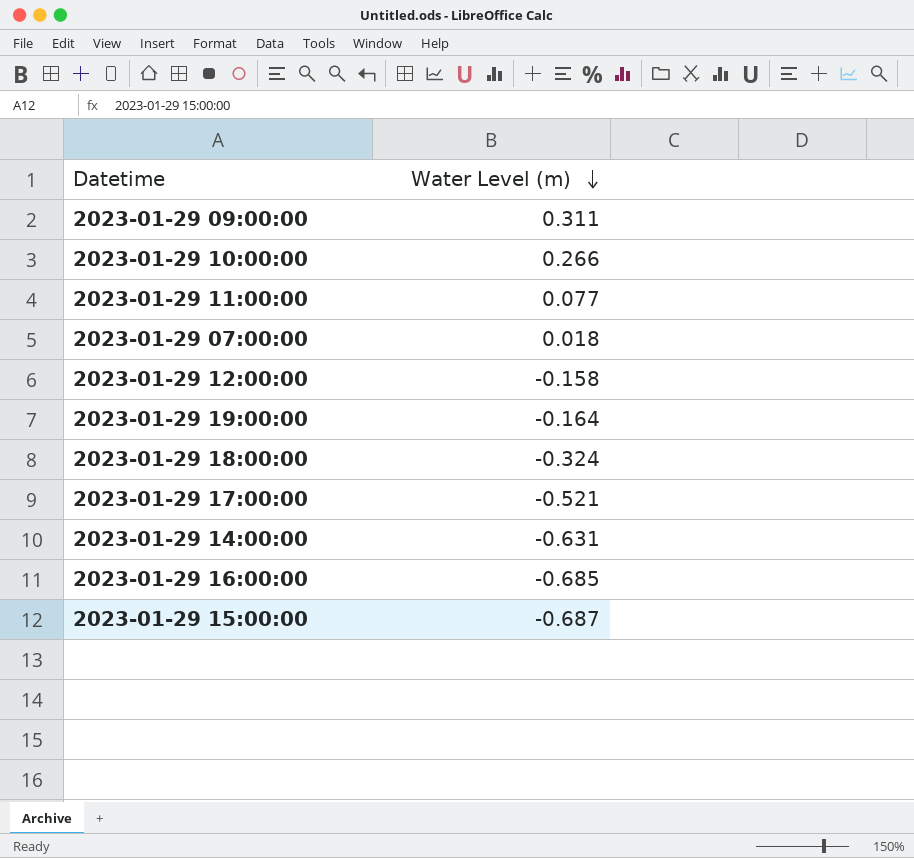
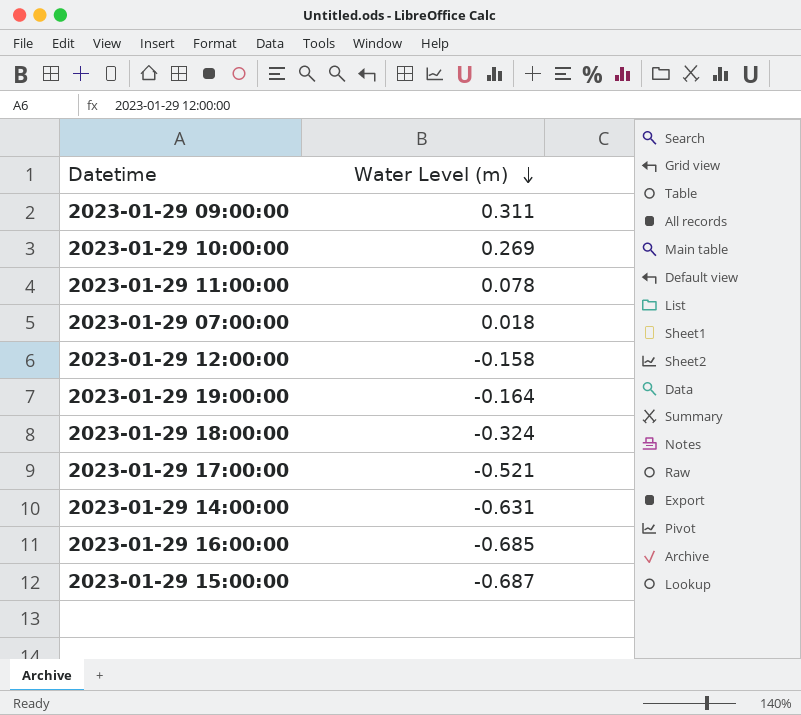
2023-01-29 10:00:00 | Water Level (m): 0.266 -> 0.269
2023-01-29 11:00:00 | Water Level (m): 0.077 -> 0.078

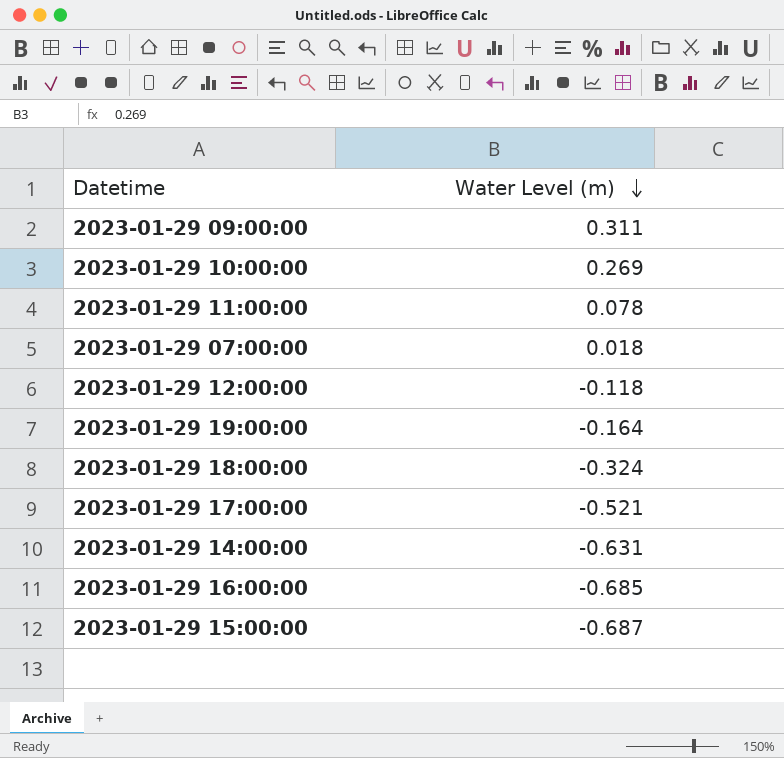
2023-01-29 12:00:00 | Water Level (m): -0.158 -> -0.118

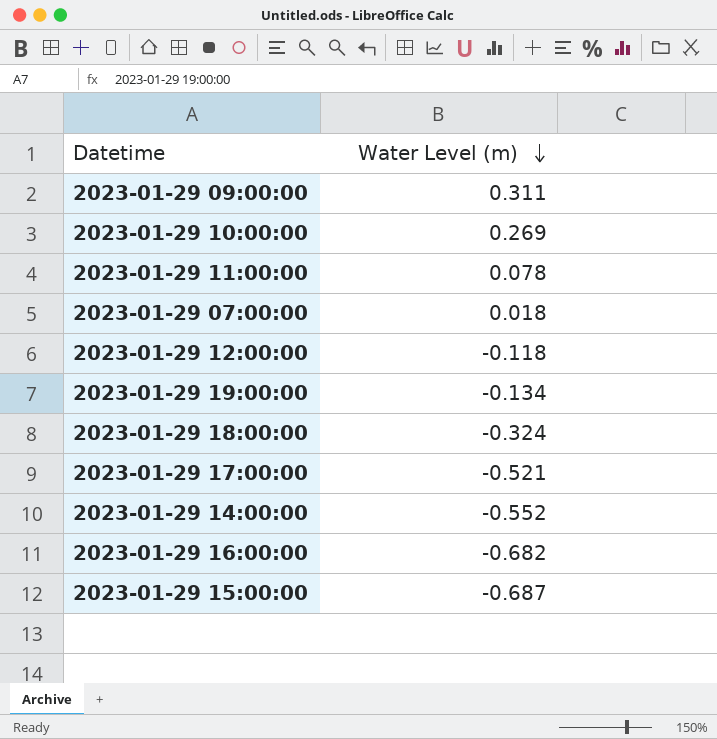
2023-01-29 19:00:00 | Water Level (m): -0.164 -> -0.134
2023-01-29 14:00:00 | Water Level (m): -0.631 -> -0.552
2023-01-29 16:00:00 | Water Level (m): -0.685 -> -0.682

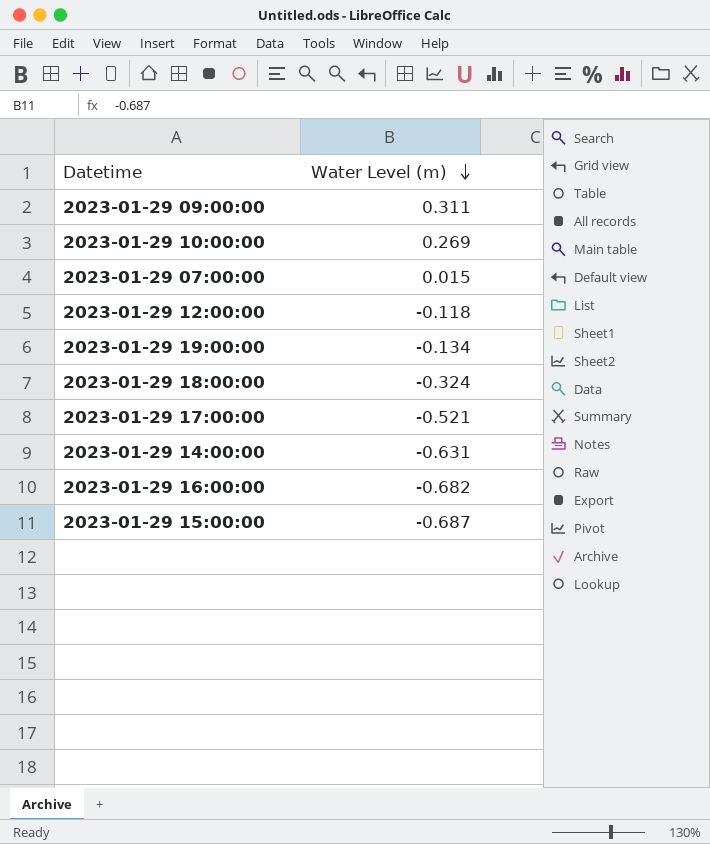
row 2023-01-29 11:00:00: 0.078 -> none
2023-01-29 07:00:00 | Water Level (m): 0.018 -> 0.015
2023-01-29 14:00:00 | Water Level (m): -0.552 -> -0.631

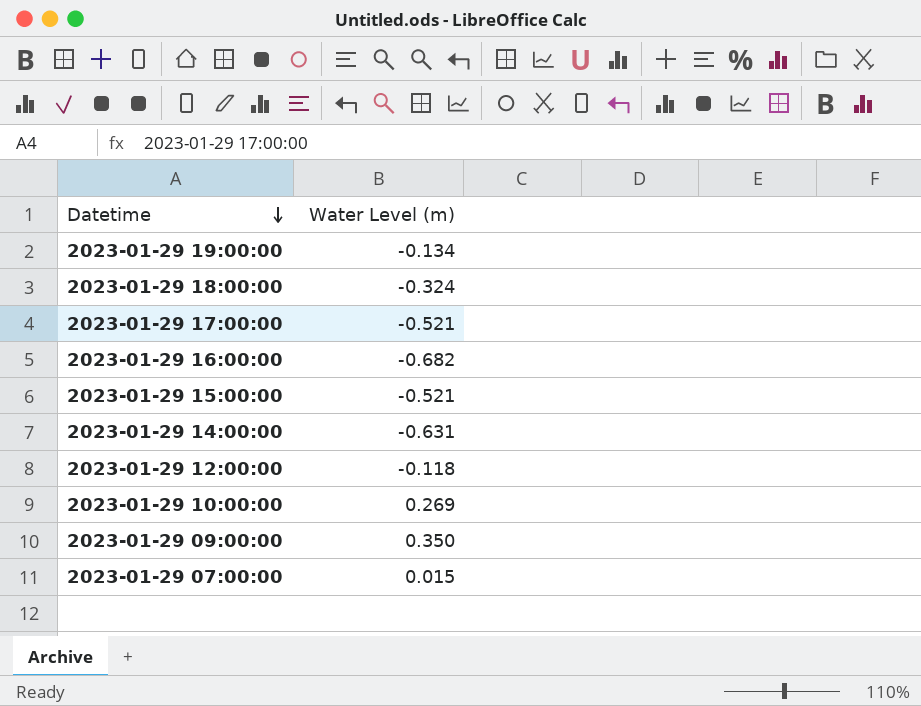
row order: Water Level (m) descending -> Datetime descending
2023-01-29 15:00:00 | Water Level (m): -0.687 -> -0.521
2023-01-29 09:00:00 | Water Level (m): 0.311 -> 0.350

